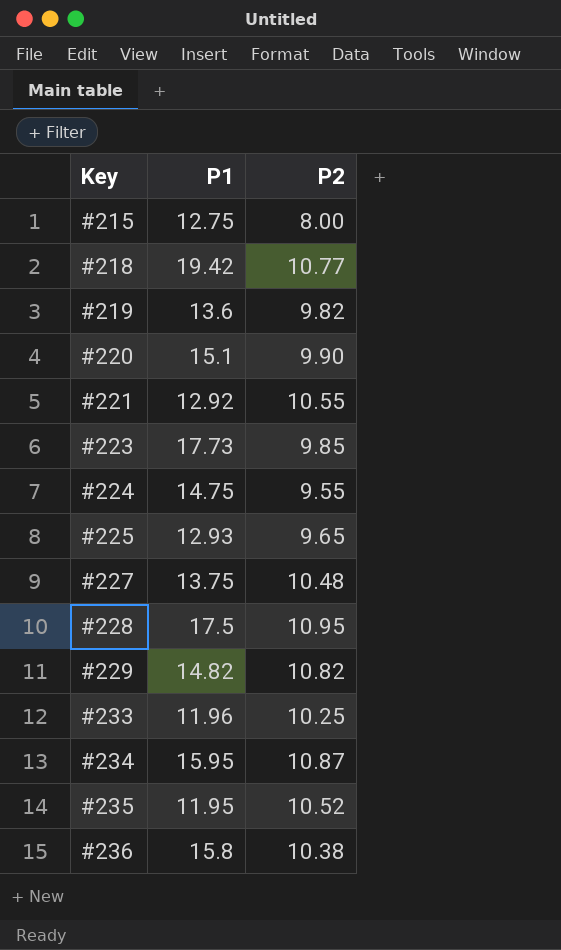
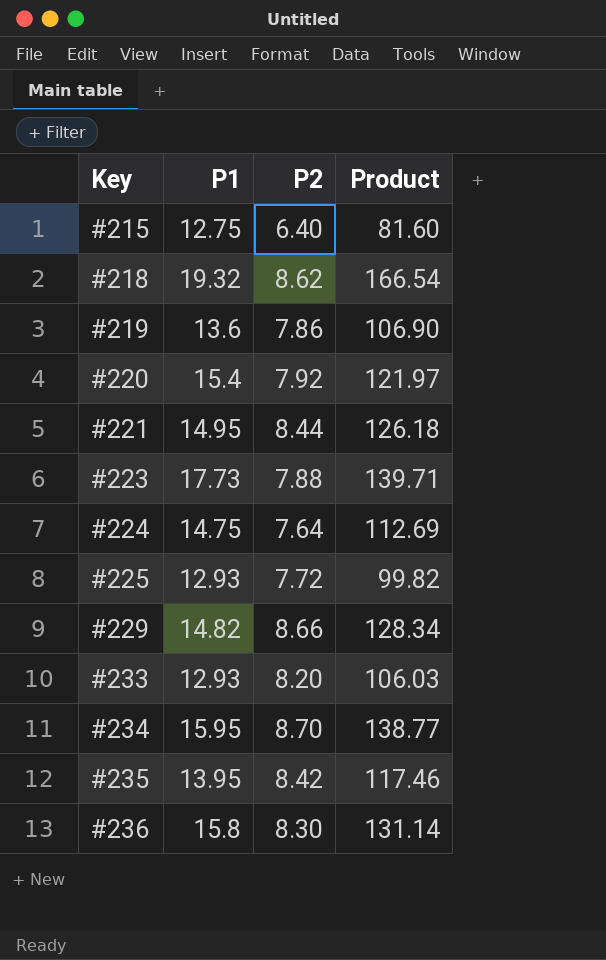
column Product | formula: none -> [P1] * [P2]
row #227: 13.75 | 10.48 -> none
row #228: 17.5 | 10.95 -> none
#215 | P2: 8.00 -> 6.40
#218 | P1: 19.42 -> 19.32
#218 | P2: 10.77 -> 8.62
#219 | P2: 9.82 -> 7.86
#220 | P1: 15.1 -> 15.4
#220 | P2: 9.90 -> 7.92
#221 | P1: 12.92 -> 14.95
#221 | P2: 10.55 -> 8.44
#223 | P2: 9.85 -> 7.88
#224 | P2: 9.55 -> 7.64
#225 | P2: 9.65 -> 7.72
#229 | P2: 10.82 -> 8.66
#233 | P1: 11.96 -> 12.93
#233 | P2: 10.25 -> 8.20
#234 | P2: 10.87 -> 8.70
#235 | P1: 11.95 -> 13.95
#235 | P2: 10.52 -> 8.42
#236 | P2: 10.38 -> 8.30

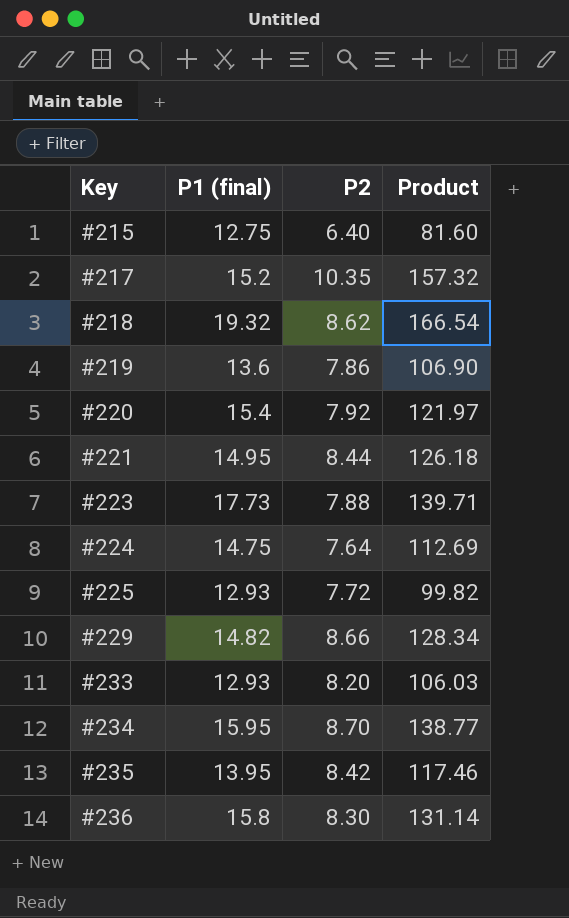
column name: P1 -> P1 (final)
row #217: none -> 15.2 | 10.35 | 157.32

